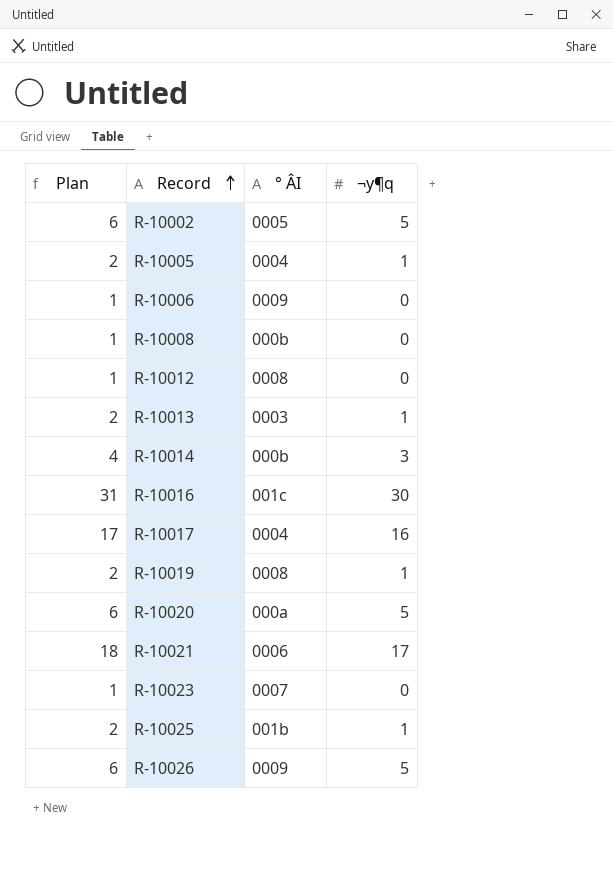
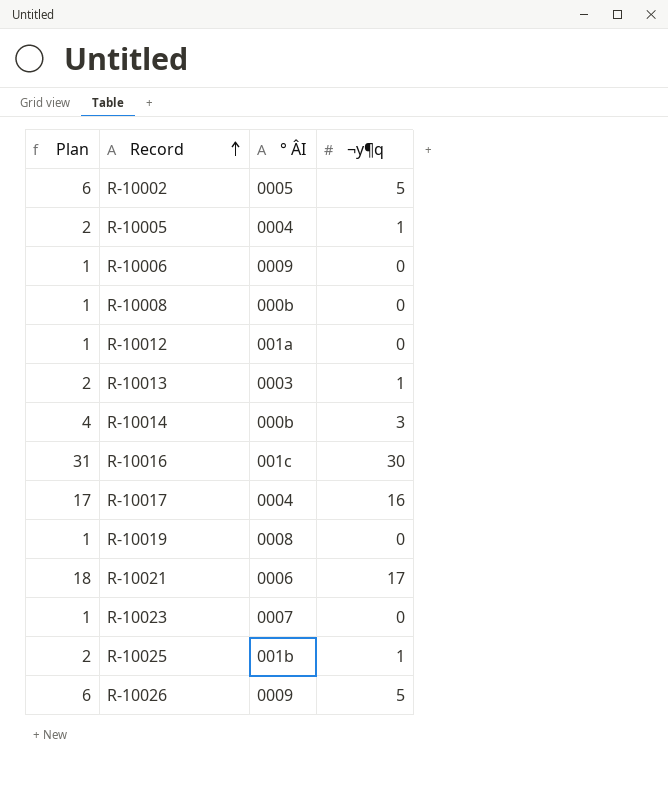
row R-10020: 6 | 000a | 5 -> none
R-10012 | ° ÂI: 0008 -> 001a
R-10019 | Plan: 2 -> 1
R-10019 | ¬y¶q: 1 -> 0

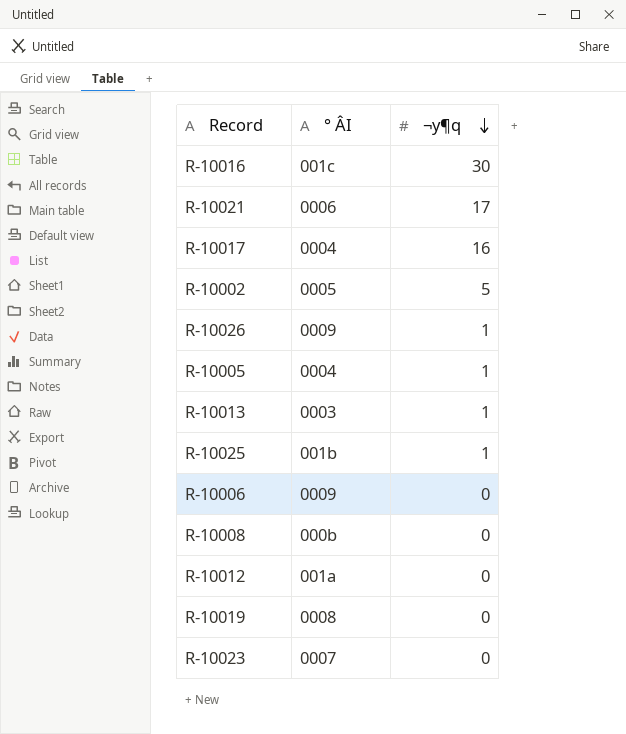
row order: Record ascending -> ¬y¶q descending
column Plan | formula: [¬y¶q] + 1 -> none
row R-10014: 4 | 000b | 3 -> none
R-10026 | ¬y¶q: 5 -> 1

